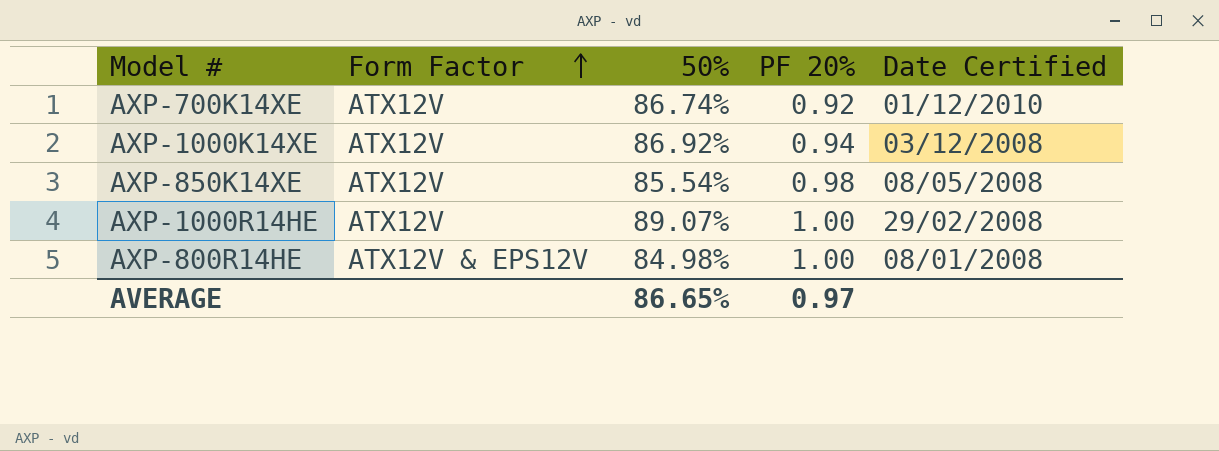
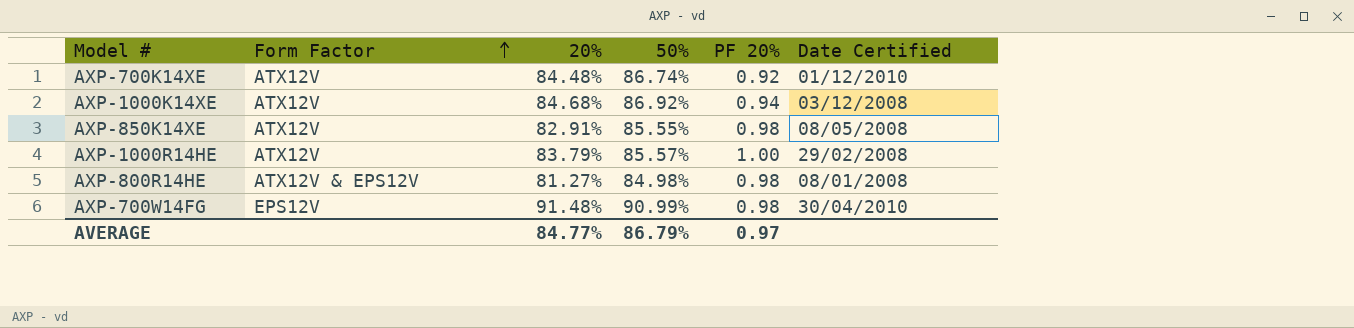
column 20% | position: none -> 3
AXP-850K14XE | 50%: 85.54% -> 85.55%
AXP-1000R14HE | 50%: 89.07% -> 85.57%
AXP-800R14HE | PF 20%: 1.00 -> 0.98
row AXP-700W14FG: none -> EPS12V | 91.48% | 90.99% | 0.98 | 30/04/2010
AVERAGE | 50%: 86.65% -> 86.79%

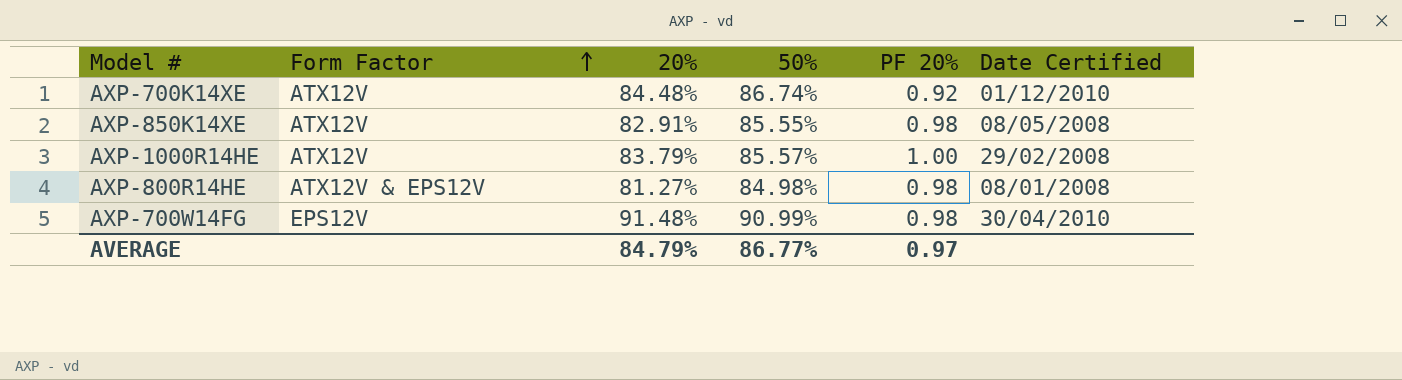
row AXP-1000K14XE: ATX12V | 84.68% | 86.92% | 0.94 | 03/12/2008 -> none
AVERAGE | 20%: 84.77% -> 84.79%
AVERAGE | 50%: 86.79% -> 86.77%

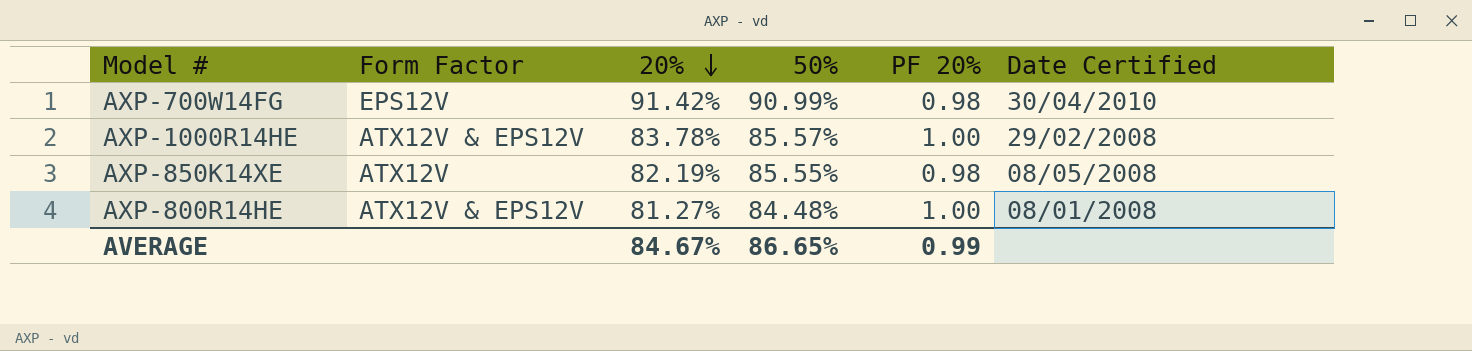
row order: Form Factor ascending -> 20% descending
row AXP-700K14XE: ATX12V | 84.48% | 86.74% | 0.92 | 01/12/2010 -> none
AXP-700W14FG | 20%: 91.48% -> 91.42%
AXP-1000R14HE | Form Factor: ATX12V -> ATX12V & EPS12V
AXP-1000R14HE | 20%: 83.79% -> 83.78%
AXP-850K14XE | 20%: 82.91% -> 82.19%
AXP-800R14HE | 50%: 84.98% -> 84.48%
AXP-800R14HE | PF 20%: 0.98 -> 1.00
AVERAGE | 20%: 84.79% -> 84.67%
AVERAGE | 50%: 86.77% -> 86.65%
AVERAGE | PF 20%: 0.97 -> 0.99

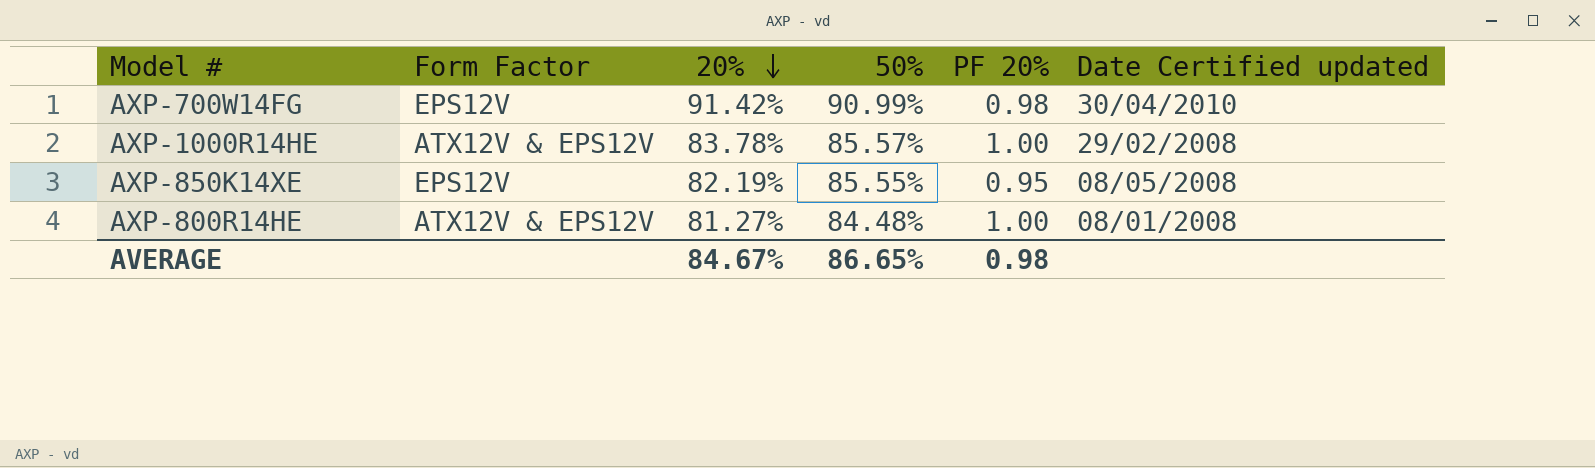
column name: Date Certified -> Date Certified updated
AXP-850K14XE | Form Factor: ATX12V -> EPS12V
AXP-850K14XE | PF 20%: 0.98 -> 0.95
AVERAGE | PF 20%: 0.99 -> 0.98

